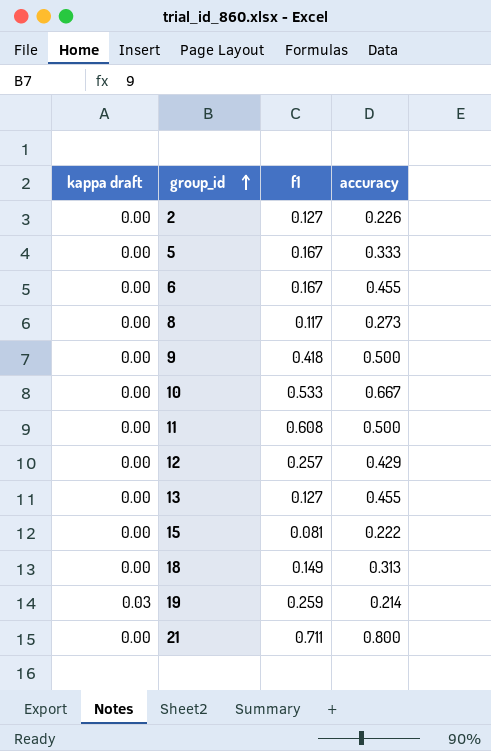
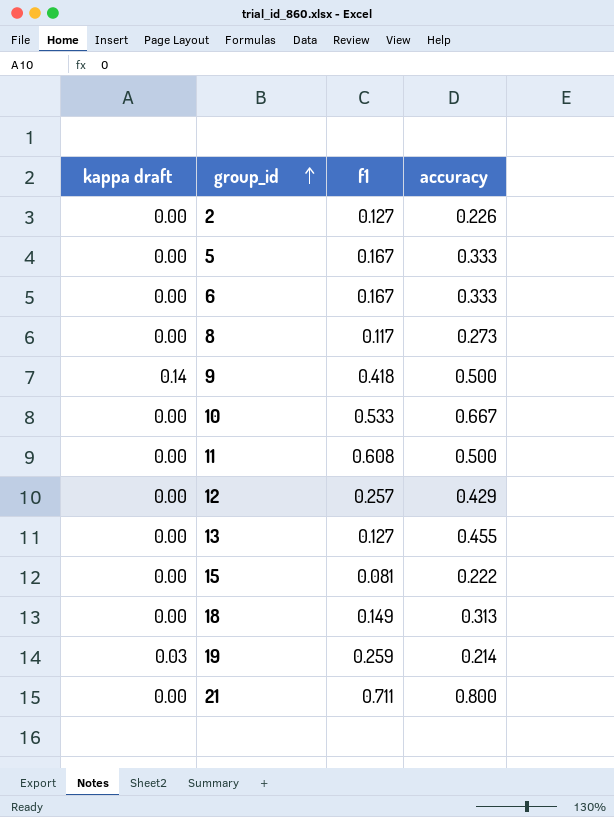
6 | accuracy: 0.455 -> 0.333
9 | kappa draft: 0.00 -> 0.14

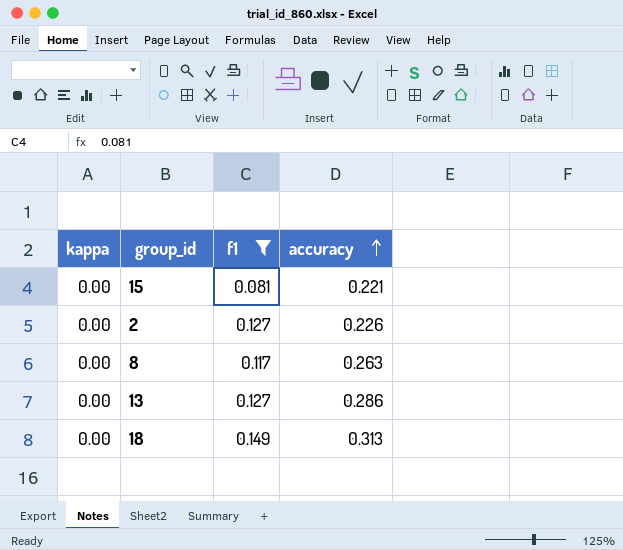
filter: none -> f1 <= 0.149
row order: group_id ascending -> accuracy ascending
column name: kappa draft -> kappa
15 | accuracy: 0.222 -> 0.221
8 | accuracy: 0.273 -> 0.263
13 | accuracy: 0.455 -> 0.286

